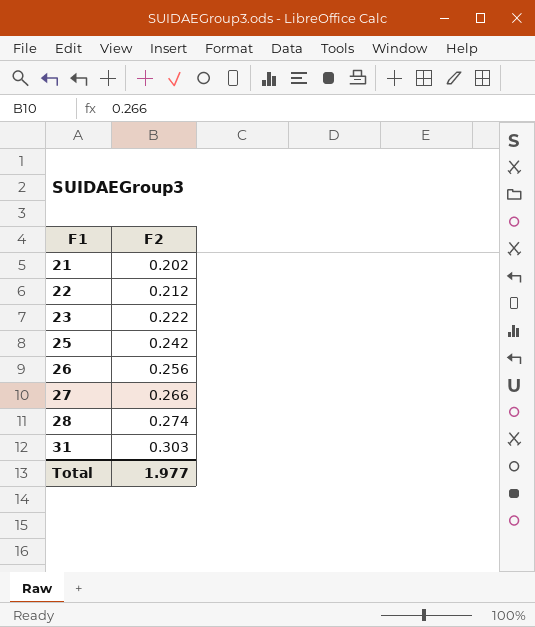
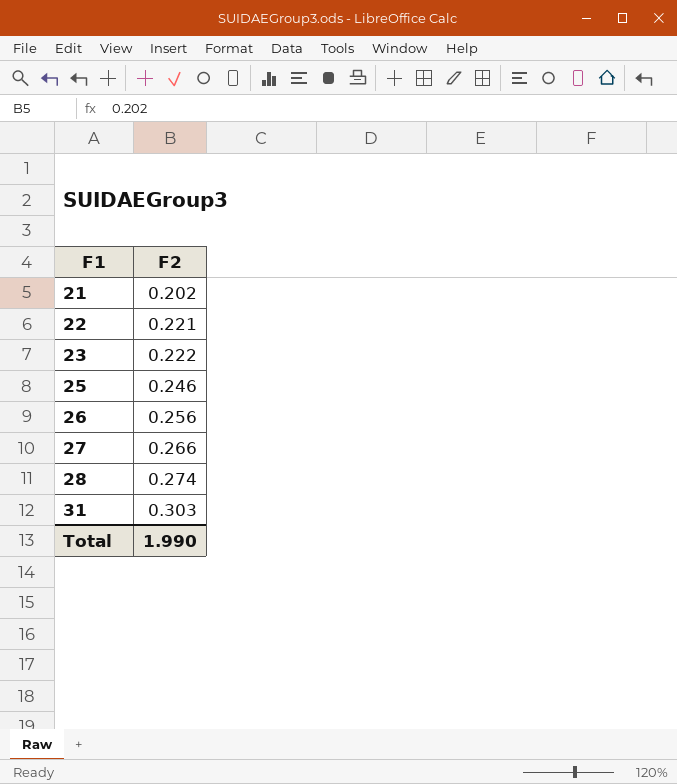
22 | F2: 0.212 -> 0.221
25 | F2: 0.242 -> 0.246
Total | F2: 1.977 -> 1.990

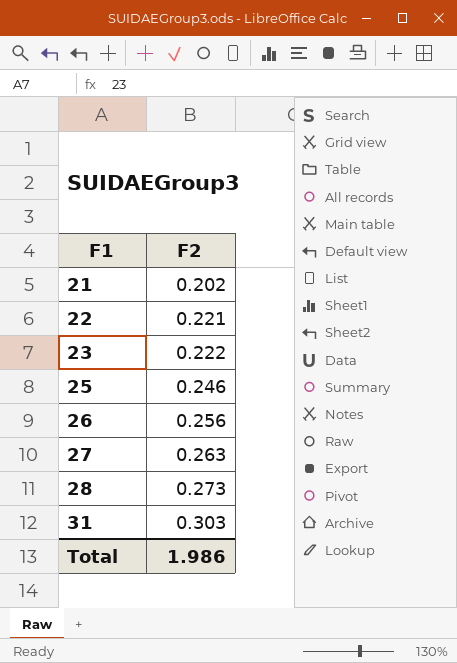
27 | F2: 0.266 -> 0.263
28 | F2: 0.274 -> 0.273
Total | F2: 1.990 -> 1.986

